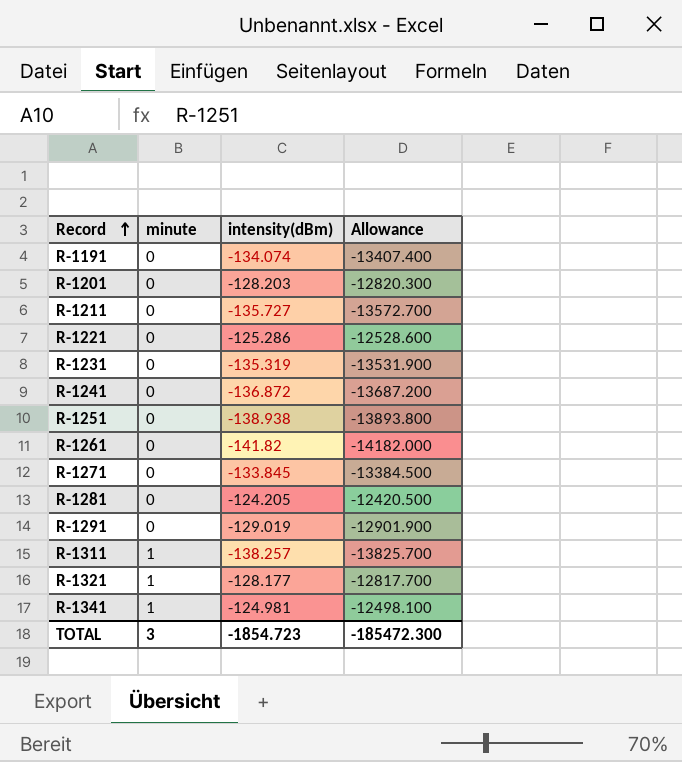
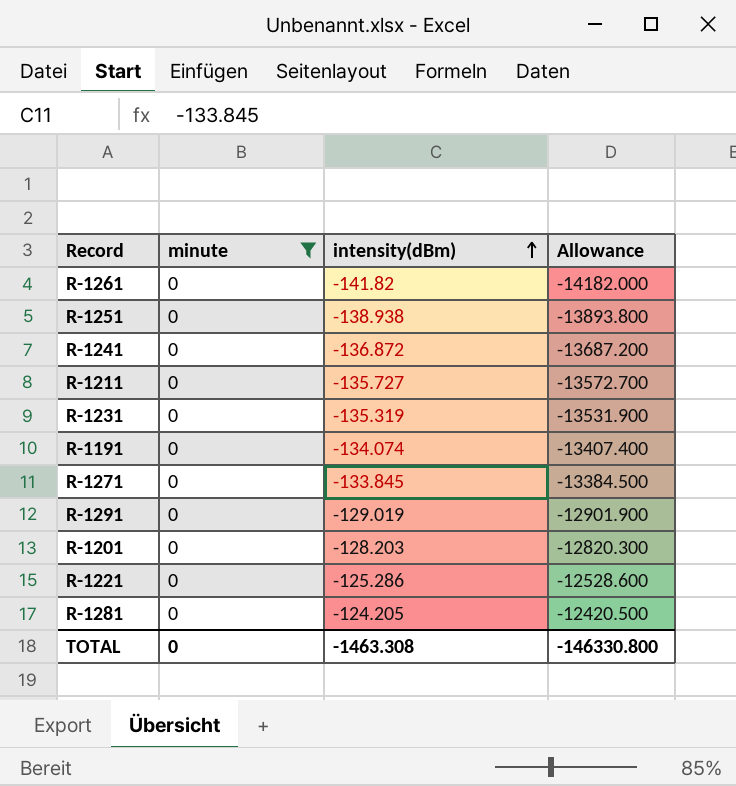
filter: none -> minute = 0
row order: Record ascending -> intensity(dBm) ascending
TOTAL | minute: 3 -> 0
TOTAL | intensity(dBm): -1854.723 -> -1463.308
TOTAL | Allowance: -185472.300 -> -146330.800

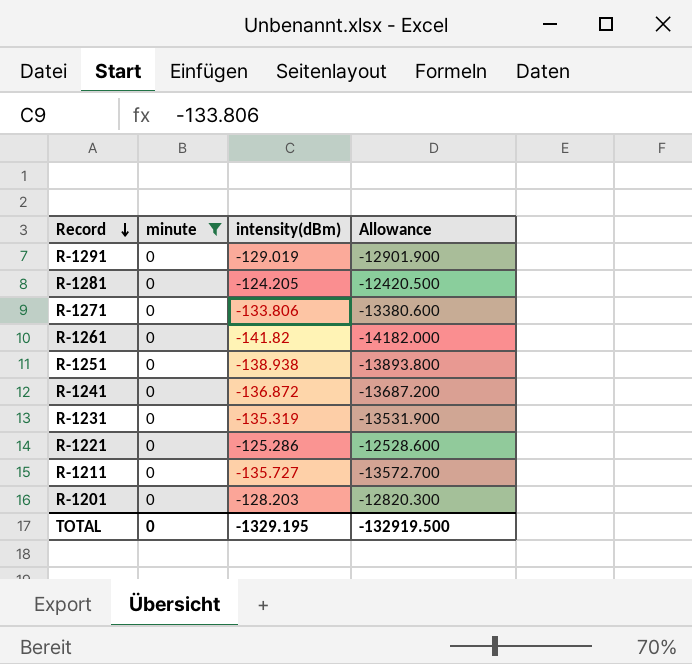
row order: intensity(dBm) ascending -> Record descending
row R-1191: 0 | -134.074 | -13407.400 -> none
R-1271 | intensity(dBm): -133.845 -> -133.806
R-1271 | Allowance: -13384.500 -> -13380.600
TOTAL | intensity(dBm): -1463.308 -> -1329.195
TOTAL | Allowance: -146330.800 -> -132919.500

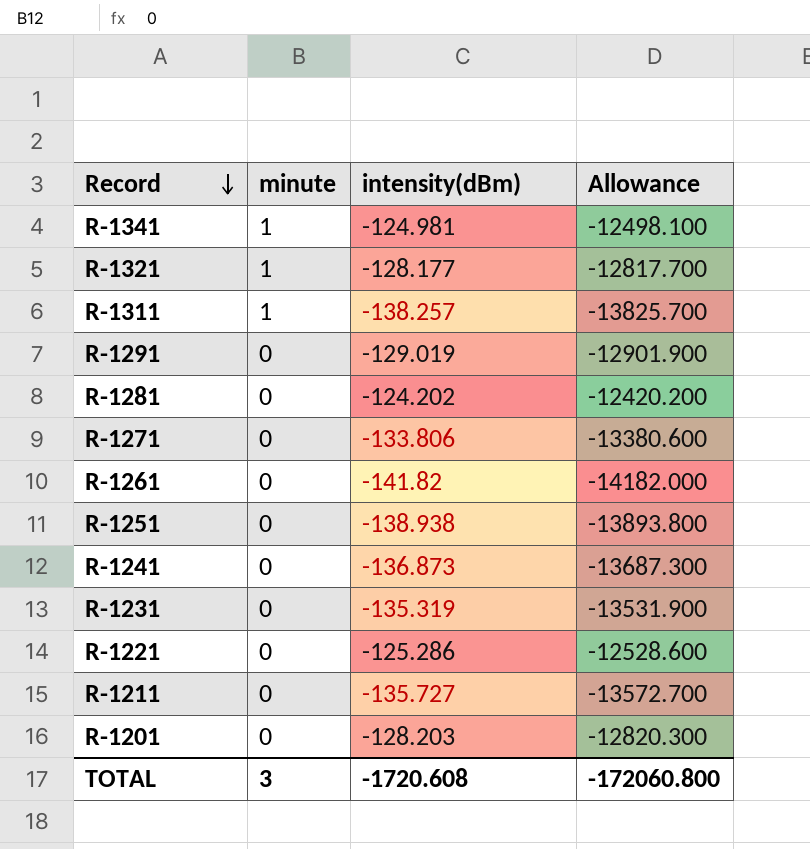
filter: minute = 0 -> none
R-1281 | intensity(dBm): -124.205 -> -124.202
R-1281 | Allowance: -12420.500 -> -12420.200
R-1241 | intensity(dBm): -136.872 -> -136.873
R-1241 | Allowance: -13687.200 -> -13687.300
TOTAL | minute: 0 -> 3
TOTAL | intensity(dBm): -1329.195 -> -1720.608
TOTAL | Allowance: -132919.500 -> -172060.800

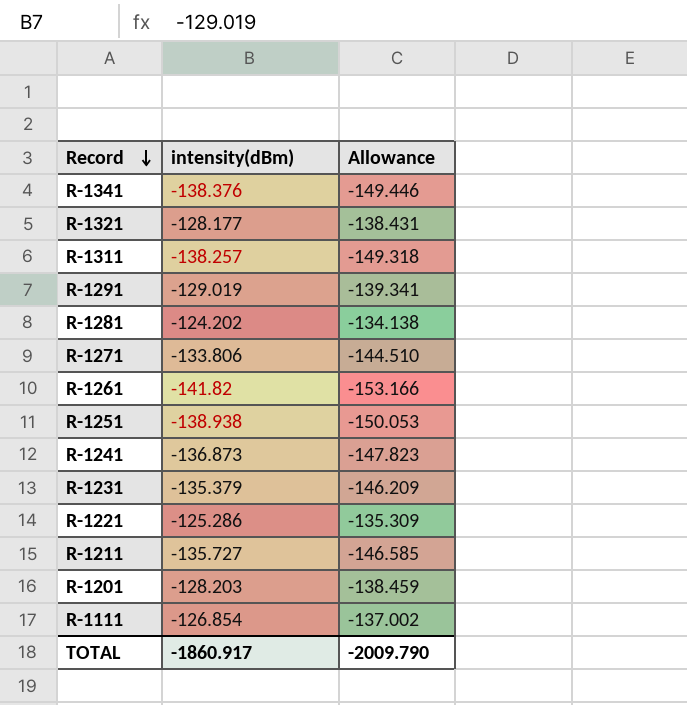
column minute | position: 2 -> none
column Allowance | formula: [intensity(dBm)] * 100 -> [intensity(dBm)] * 1.08
R-1341 | intensity(dBm): -124.981 -> -138.376
R-1231 | intensity(dBm): -135.319 -> -135.379
row R-1111: none -> -126.854 | -137.002
TOTAL | intensity(dBm): -1720.608 -> -1860.917
TOTAL | Allowance: -172060.800 -> -2009.790

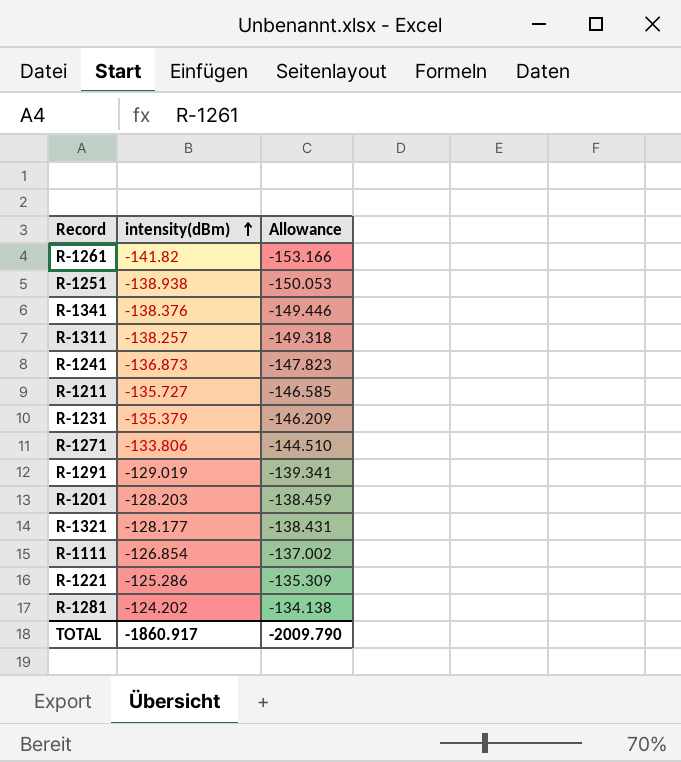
row order: Record descending -> intensity(dBm) ascending

